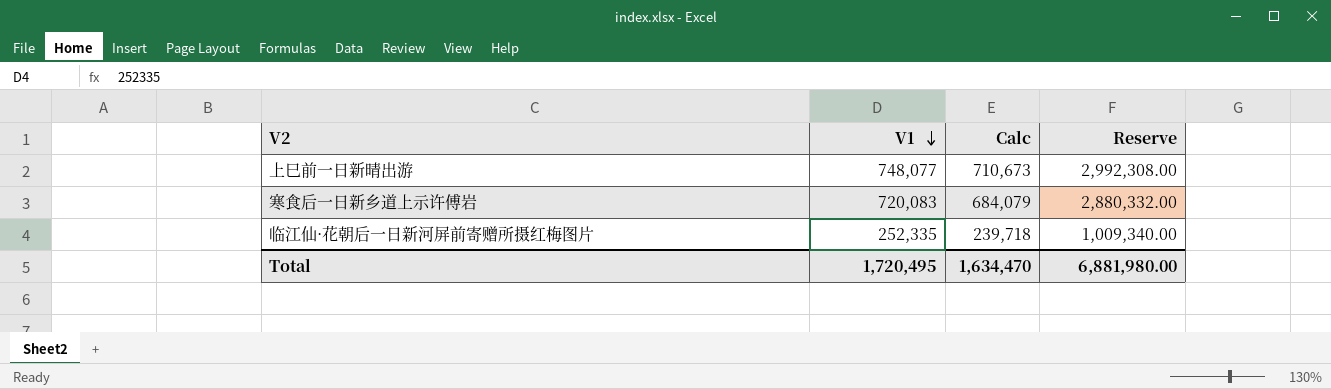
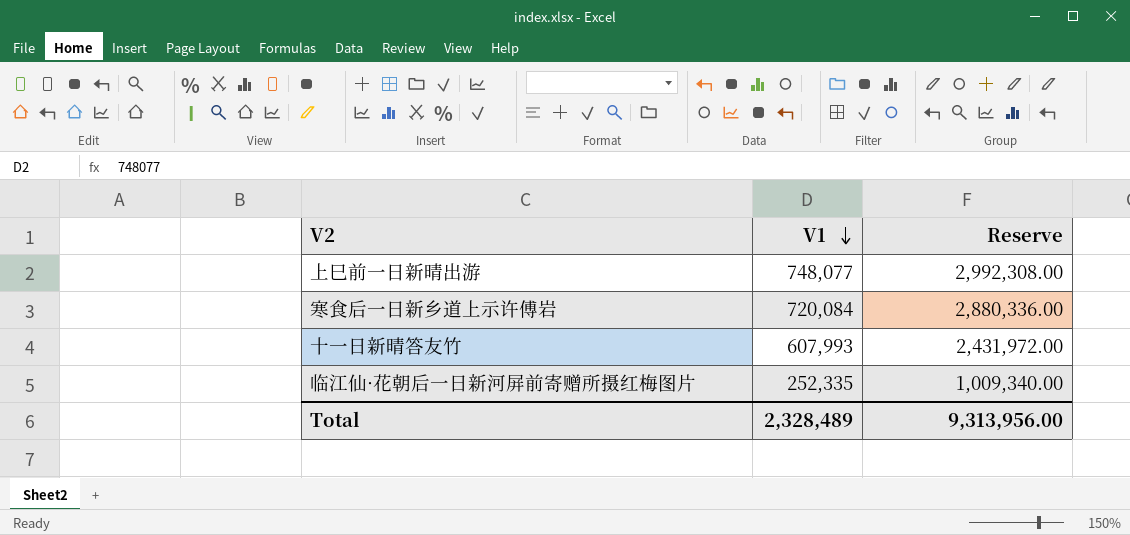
column Calc | formula: [V1] * 0.95 -> none
寒食后一日新乡道上示许傅岩 | V1: 720,083 -> 720,084
寒食后一日新乡道上示许傅岩 | Reserve: 2,880,332.00 -> 2,880,336.00
row 十一日新晴答友竹: none -> 607,993 | 2,431,972.00
Total | V1: 1,720,495 -> 2,328,489
Total | Reserve: 6,881,980.00 -> 9,313,956.00

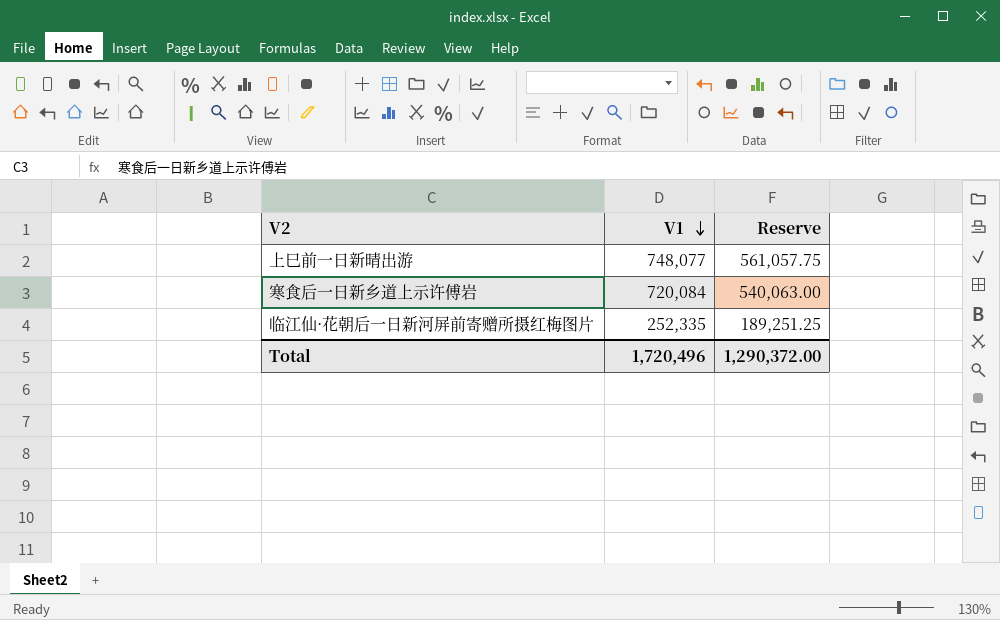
column Reserve | formula: [V1] * 4 -> [V1] * 0.75
row 十一日新晴答友竹: 607,993 | 2,431,972.00 -> none
Total | V1: 2,328,489 -> 1,720,496
Total | Reserve: 9,313,956.00 -> 1,290,372.00

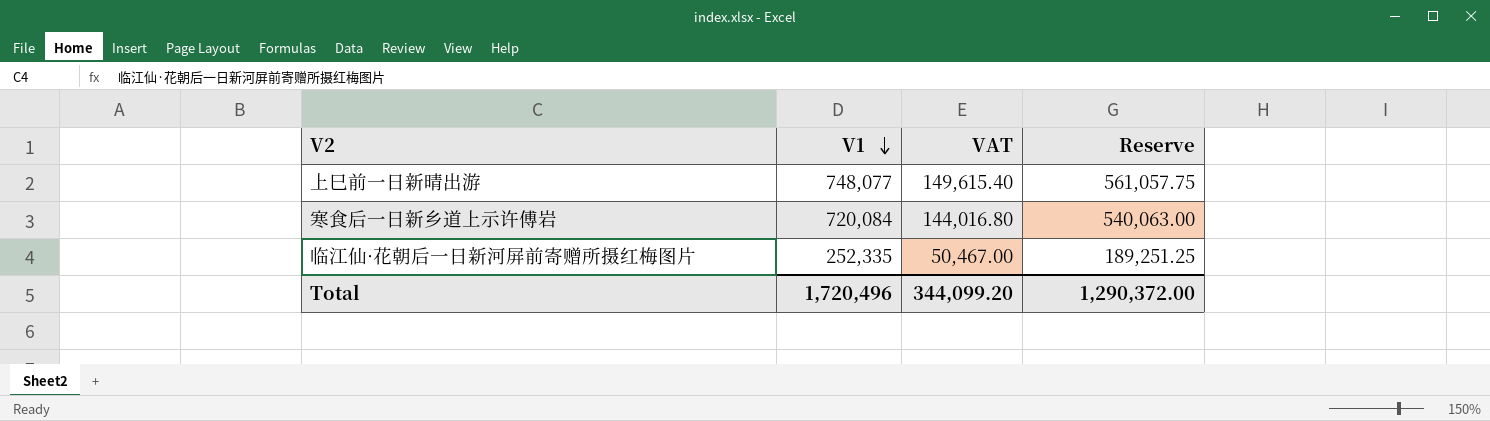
column VAT | formula: none -> [V1] * 0.2

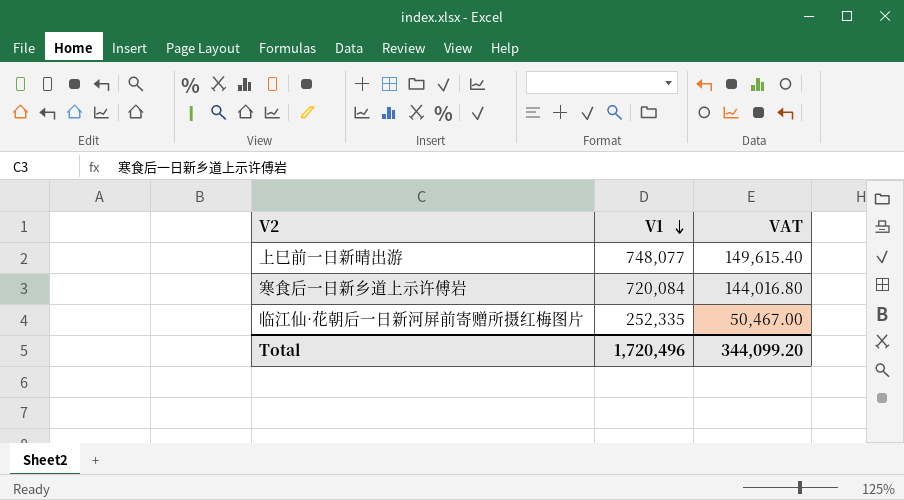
column Reserve | formula: [V1] * 0.75 -> none

